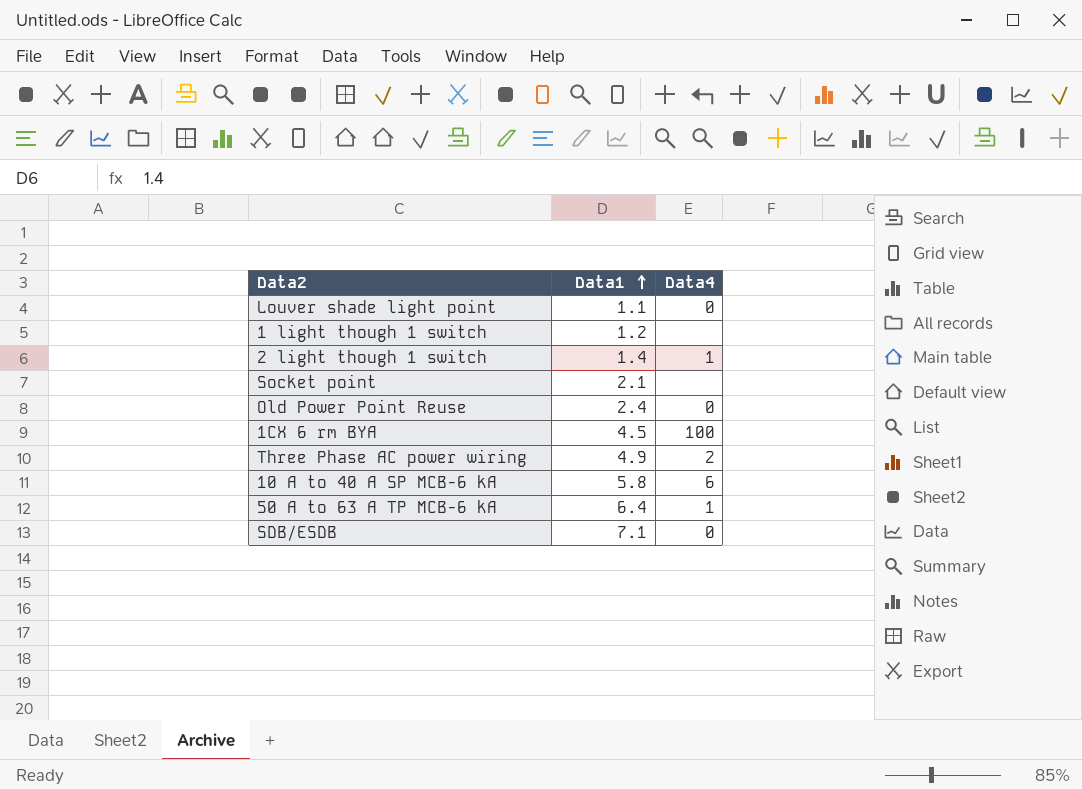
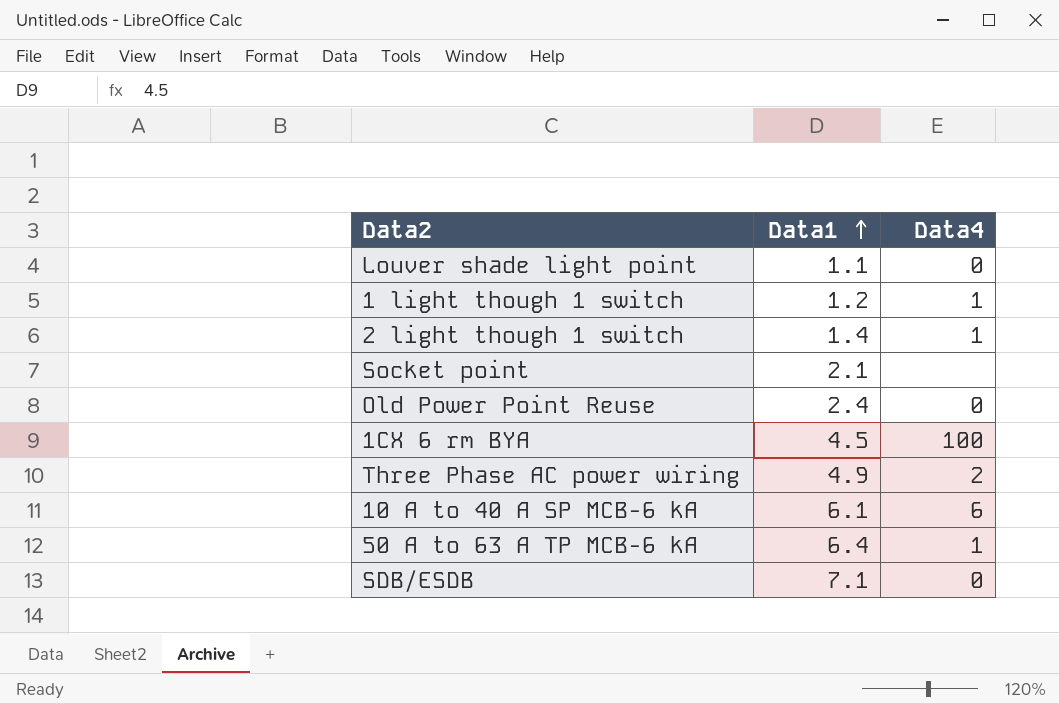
1 light though 1 switch | Data4: none -> 1
10 A to 40 A SP MCB-6 kA | Data1: 5.8 -> 6.1

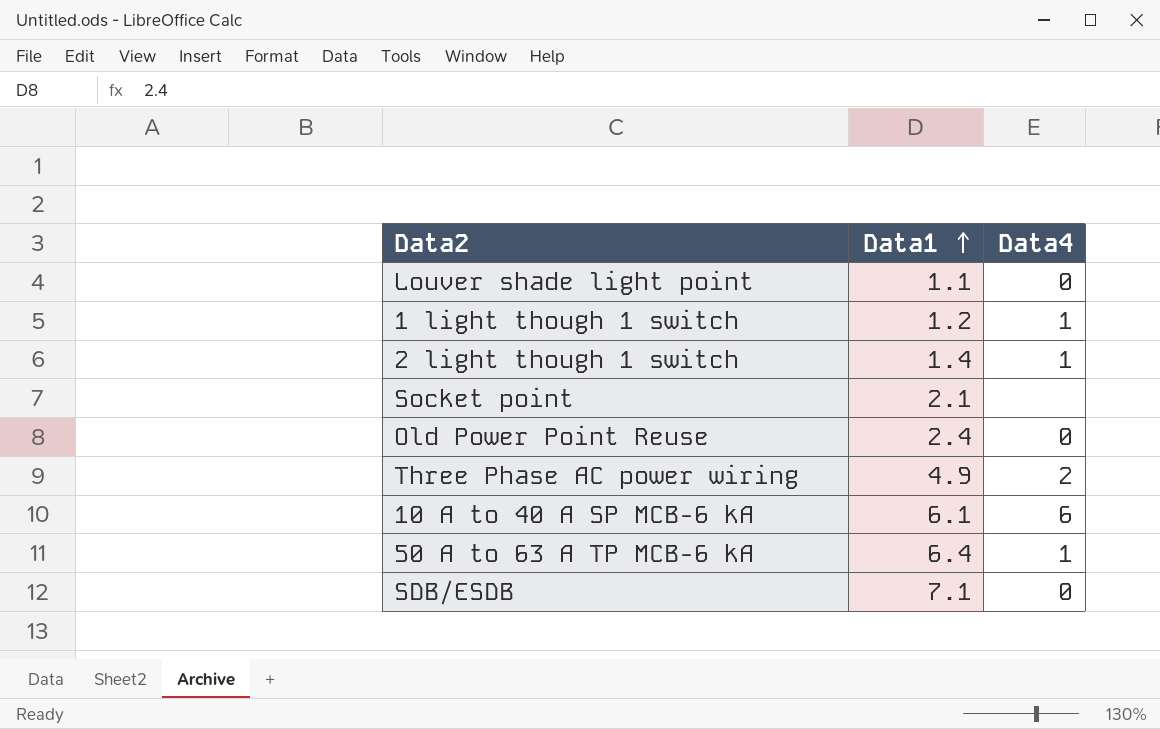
row 1CX 6 rm BYA: 4.5 | 100 -> none

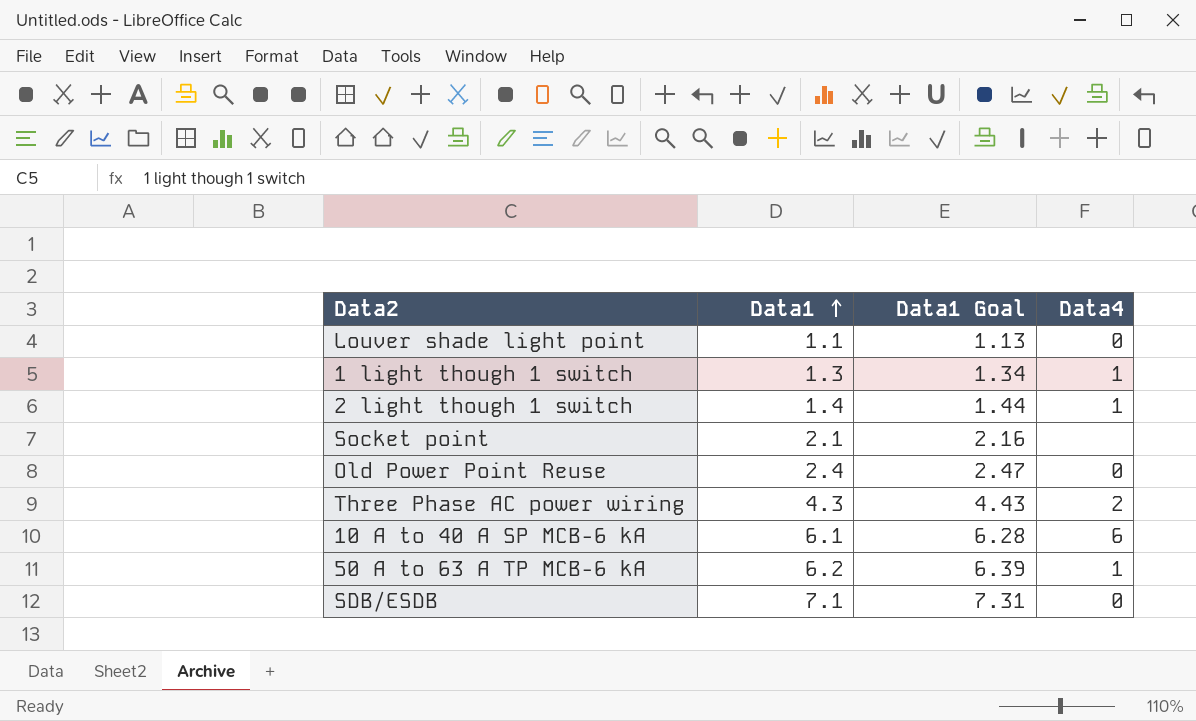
column Data1 Goal | formula: none -> [Data1] * 1.03
1 light though 1 switch | Data1: 1.2 -> 1.3
Three Phase AC power wiring | Data1: 4.9 -> 4.3
50 A to 63 A TP MCB-6 kA | Data1: 6.4 -> 6.2

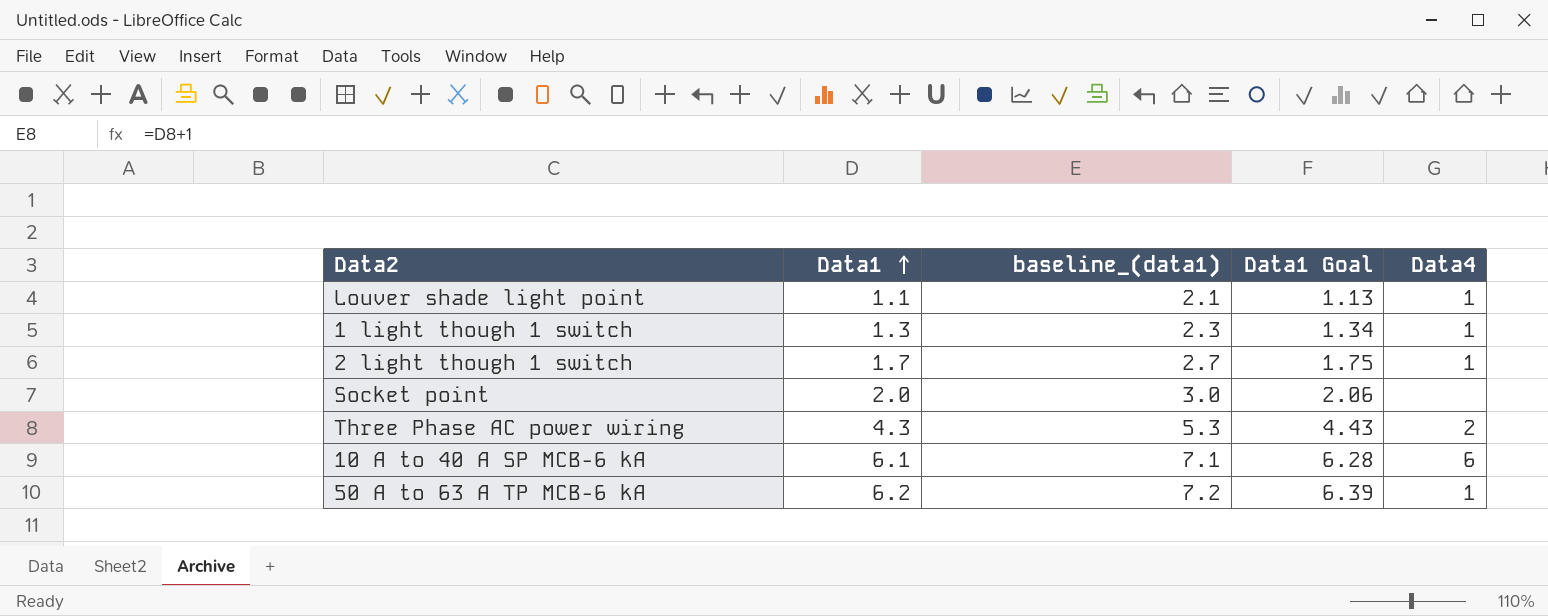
column baseline_(data1) | formula: none -> [Data1] + 1
row Old Power Point Reuse: 2.4 | 2.47 | 0 -> none
row SDB/ESDB: 7.1 | 7.31 | 0 -> none
Louver shade light point | Data4: 0 -> 1
2 light though 1 switch | Data1: 1.4 -> 1.7
2 light though 1 switch | Data1 Goal: 1.44 -> 1.75
Socket point | Data1: 2.1 -> 2.0
Socket point | Data1 Goal: 2.16 -> 2.06

